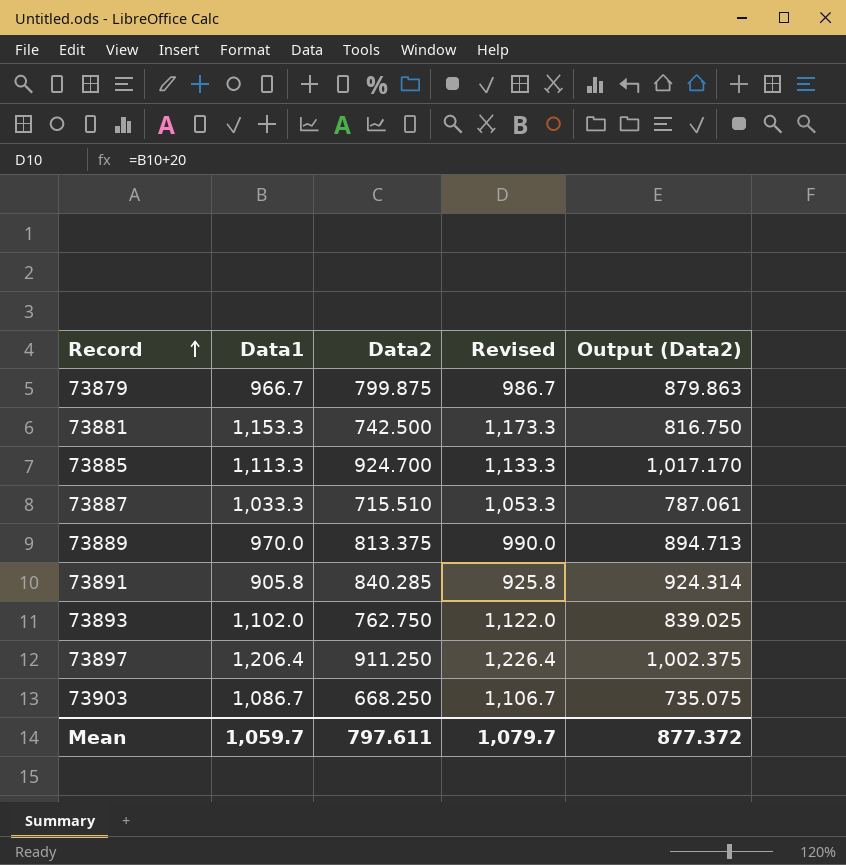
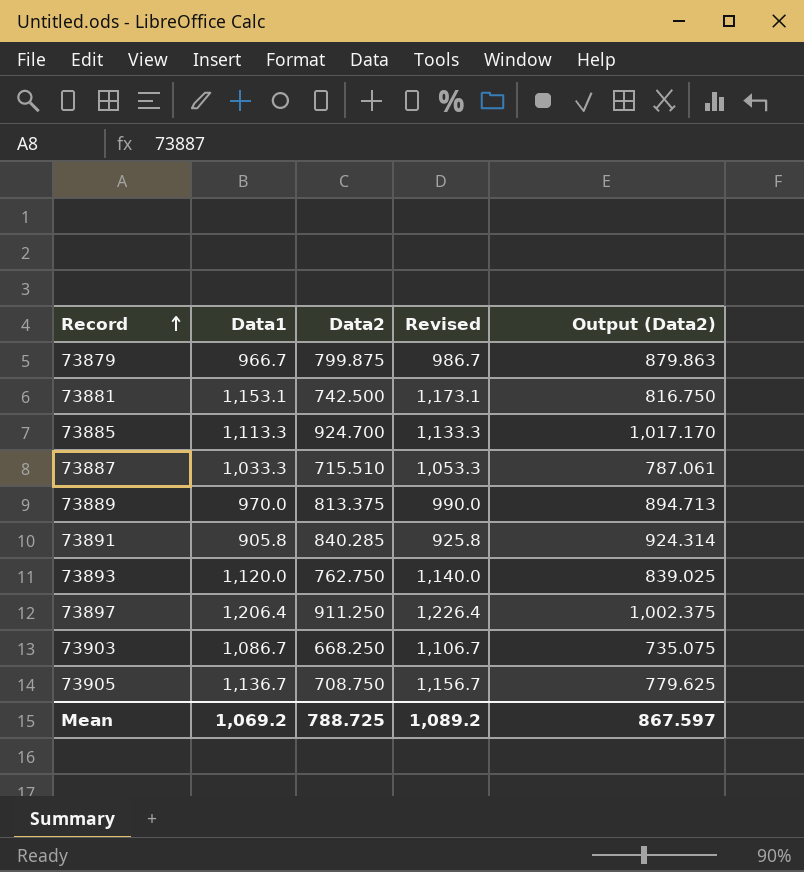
73881 | Data1: 1,153.3 -> 1,153.1
73881 | Revised: 1,173.3 -> 1,173.1
73893 | Data1: 1,102.0 -> 1,120.0
73893 | Revised: 1,122.0 -> 1,140.0
row 73905: none -> 1,136.7 | 708.750 | 1,156.7 | 779.625
Mean | Data1: 1,059.7 -> 1,069.2
Mean | Data2: 797.611 -> 788.725
Mean | Revised: 1,079.7 -> 1,089.2
Mean | Output (Data2): 877.372 -> 867.597

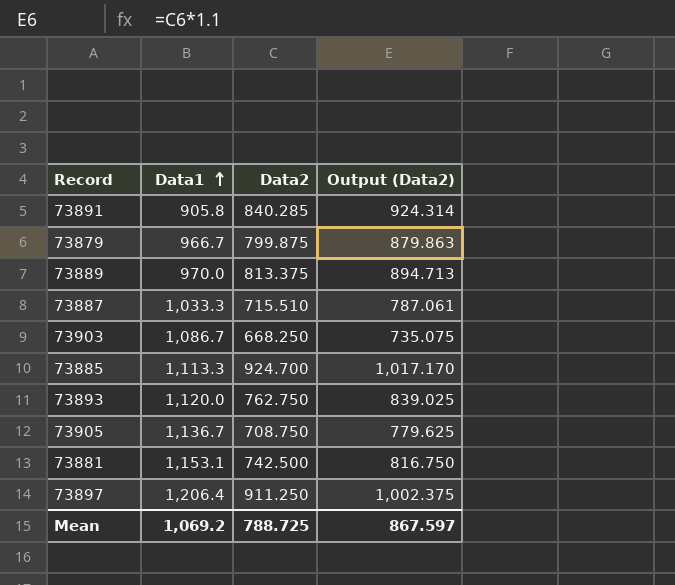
row order: Record ascending -> Data1 ascending
column Revised | formula: [Data1] + 20 -> none

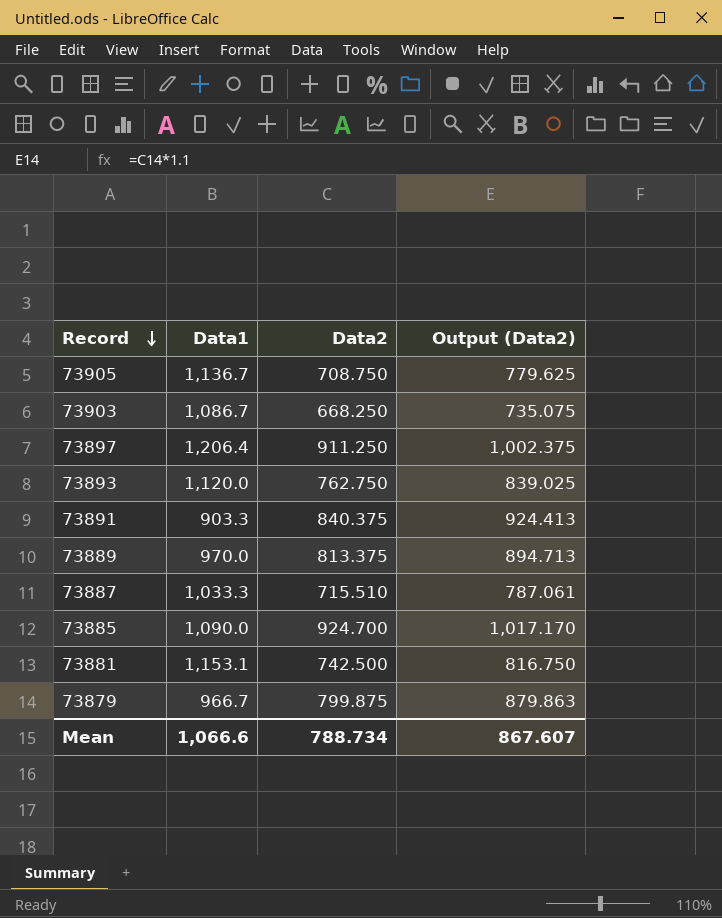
row order: Data1 ascending -> Record descending
73891 | Data1: 905.8 -> 903.3
73891 | Data2: 840.285 -> 840.375
73891 | Output (Data2): 924.314 -> 924.413
73885 | Data1: 1,113.3 -> 1,090.0
Mean | Data1: 1,069.2 -> 1,066.6
Mean | Data2: 788.725 -> 788.734
Mean | Output (Data2): 867.597 -> 867.607

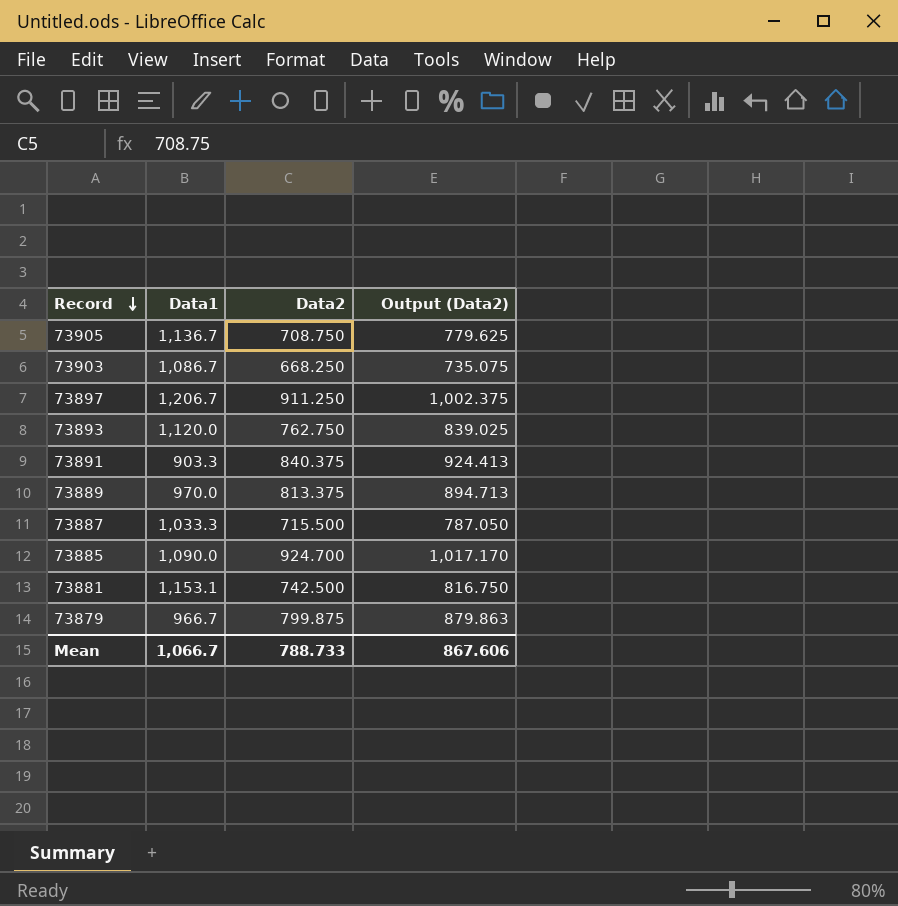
73897 | Data1: 1,206.4 -> 1,206.7
73887 | Data2: 715.510 -> 715.500
73887 | Output (Data2): 787.061 -> 787.050
Mean | Data1: 1,066.6 -> 1,066.7
Mean | Data2: 788.734 -> 788.733
Mean | Output (Data2): 867.607 -> 867.606

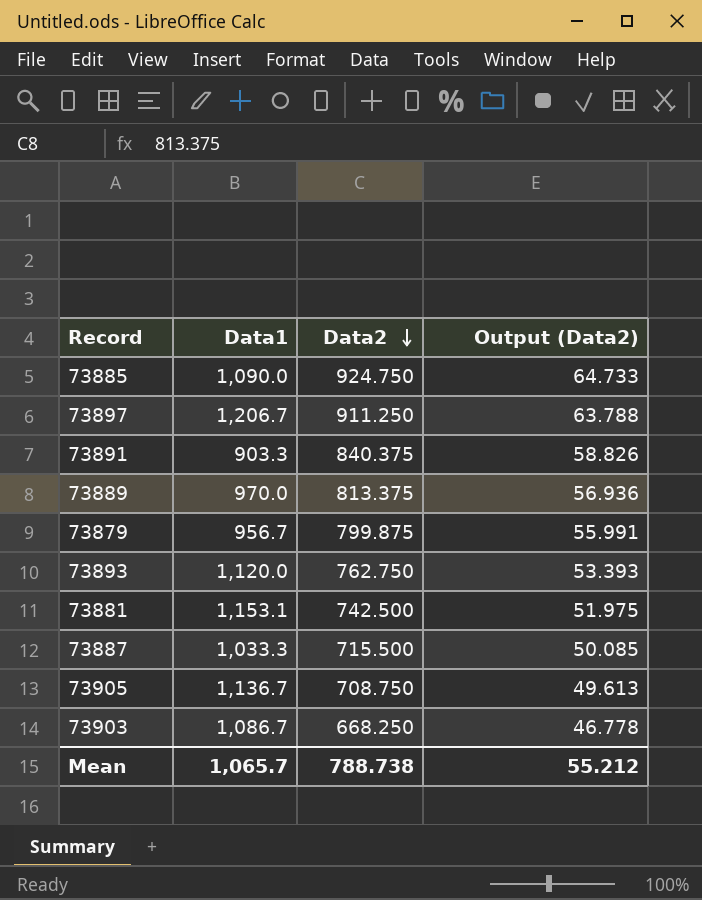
row order: Record descending -> Data2 descending
column Output (Data2) | formula: [Data2] * 1.1 -> [Data2] * 0.07
73885 | Data2: 924.700 -> 924.750
73879 | Data1: 966.7 -> 956.7
Mean | Data1: 1,066.7 -> 1,065.7
Mean | Data2: 788.733 -> 788.738
Mean | Output (Data2): 867.606 -> 55.212

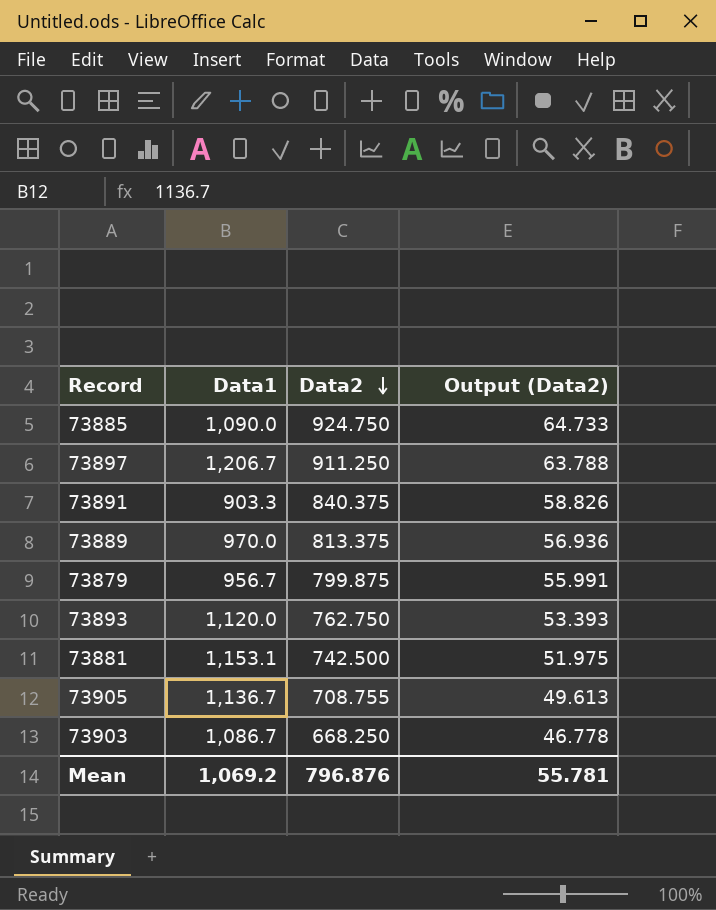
row 73887: 1,033.3 | 715.500 | 50.085 -> none
73905 | Data2: 708.750 -> 708.755
Mean | Data1: 1,065.7 -> 1,069.2
Mean | Data2: 788.738 -> 796.876
Mean | Output (Data2): 55.212 -> 55.781

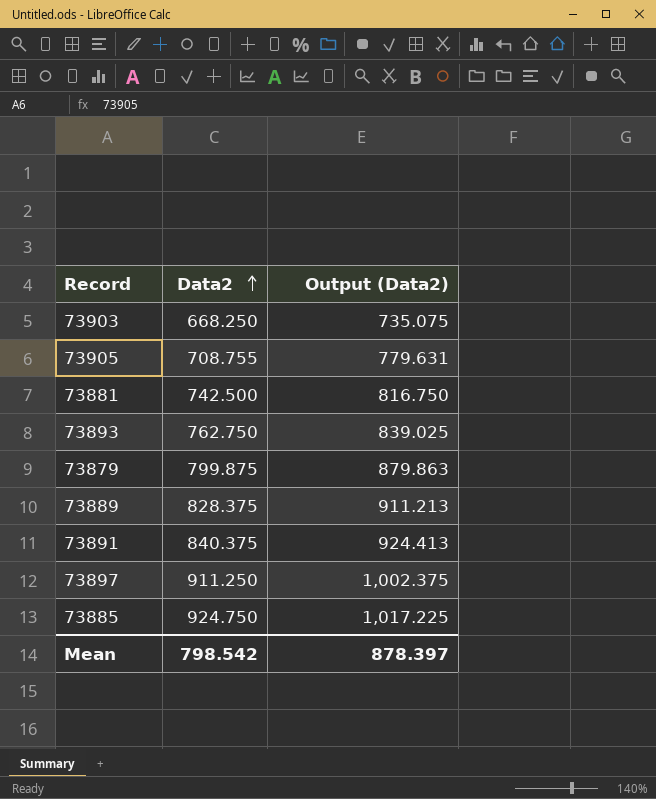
row order: Data2 descending -> Data2 ascending
column Data1 | position: 2 -> none
column Output (Data2) | formula: [Data2] * 0.07 -> [Data2] * 1.1
73889 | Data2: 813.375 -> 828.375
Mean | Data2: 796.876 -> 798.542
Mean | Output (Data2): 55.781 -> 878.397

